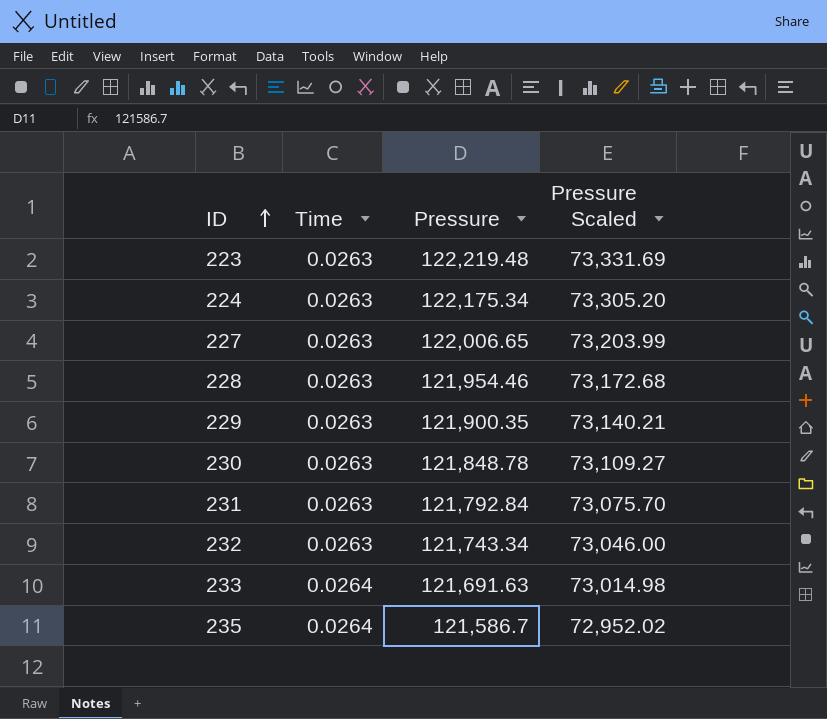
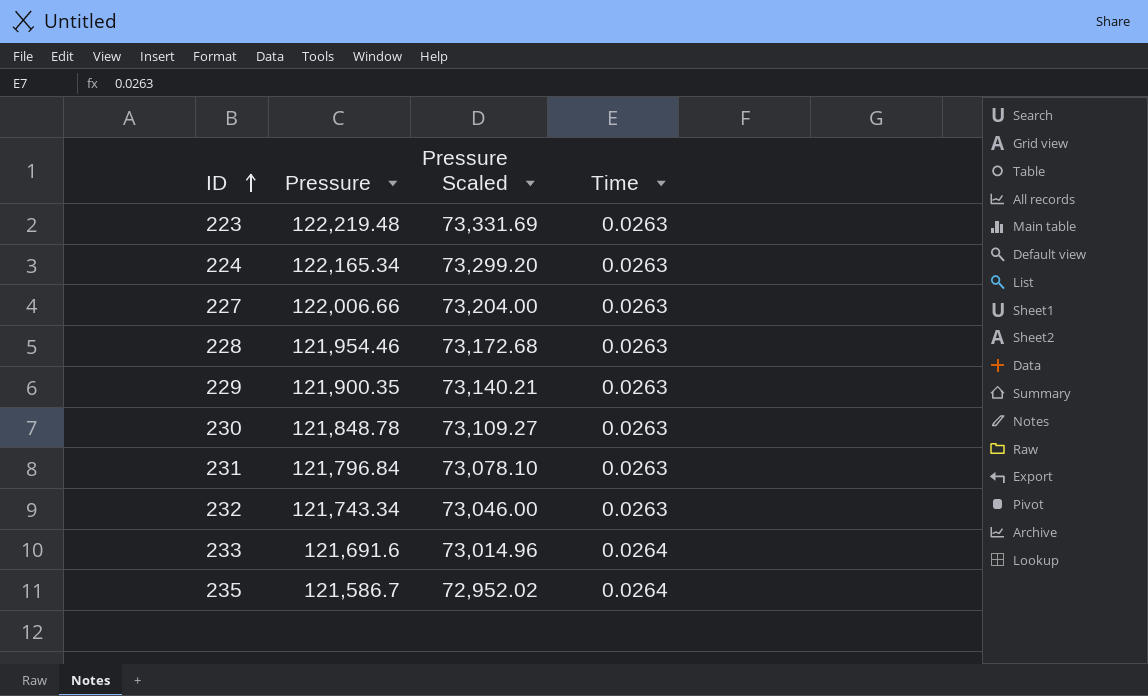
column Time | position: 2 -> 4
224 | Pressure: 122,175.34 -> 122,165.34
224 | Pressure Scaled: 73,305.20 -> 73,299.20
227 | Pressure: 122,006.65 -> 122,006.66
227 | Pressure Scaled: 73,203.99 -> 73,204.00
231 | Pressure: 121,792.84 -> 121,796.84
231 | Pressure Scaled: 73,075.70 -> 73,078.10
233 | Pressure: 121,691.63 -> 121,691.6
233 | Pressure Scaled: 73,014.98 -> 73,014.96

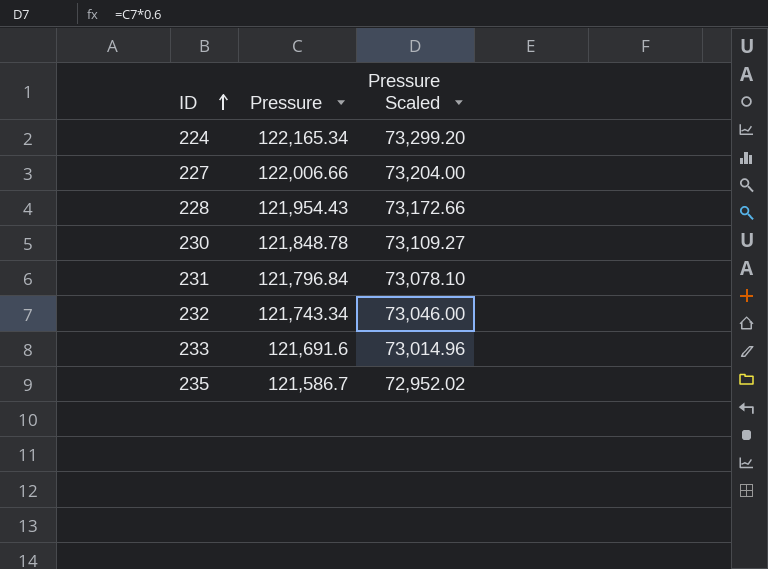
column Time | position: 4 -> none
row 223: 122,219.48 | 73,331.69 | 0.0263 -> none
row 229: 121,900.35 | 73,140.21 | 0.0263 -> none
228 | Pressure: 121,954.46 -> 121,954.43
228 | Pressure Scaled: 73,172.68 -> 73,172.66

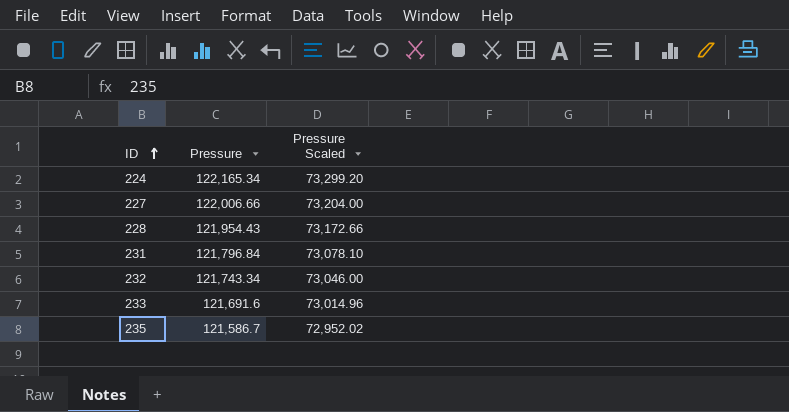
row 230: 121,848.78 | 73,109.27 -> none

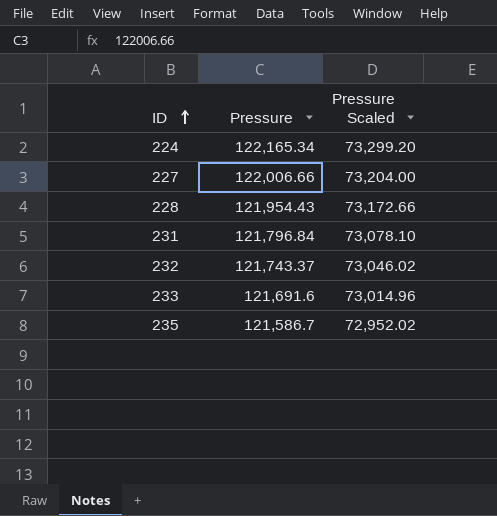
232 | Pressure: 121,743.34 -> 121,743.37
232 | Pressure Scaled: 73,046.00 -> 73,046.02

